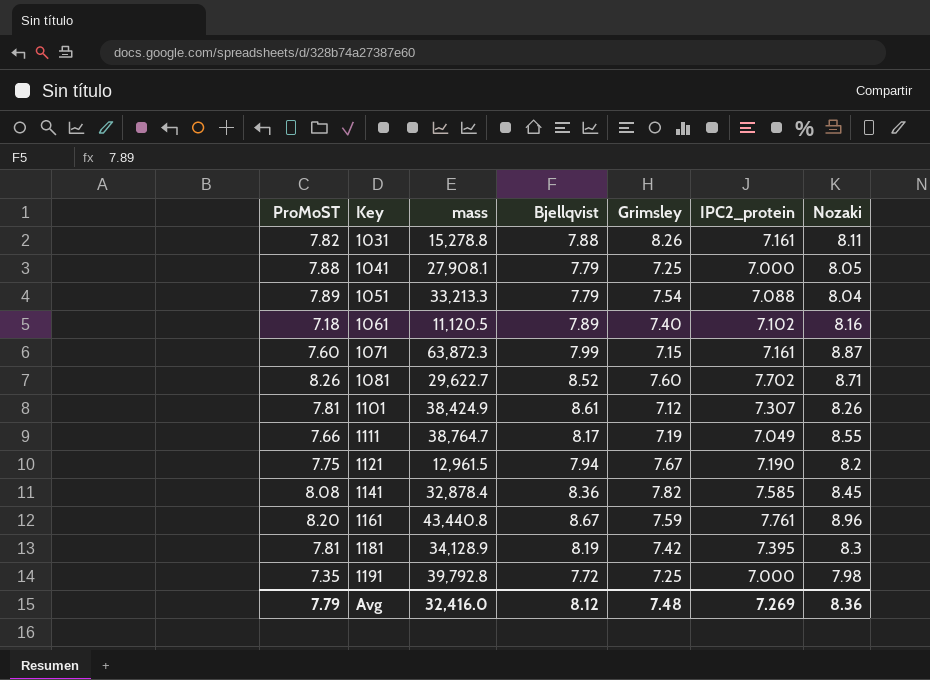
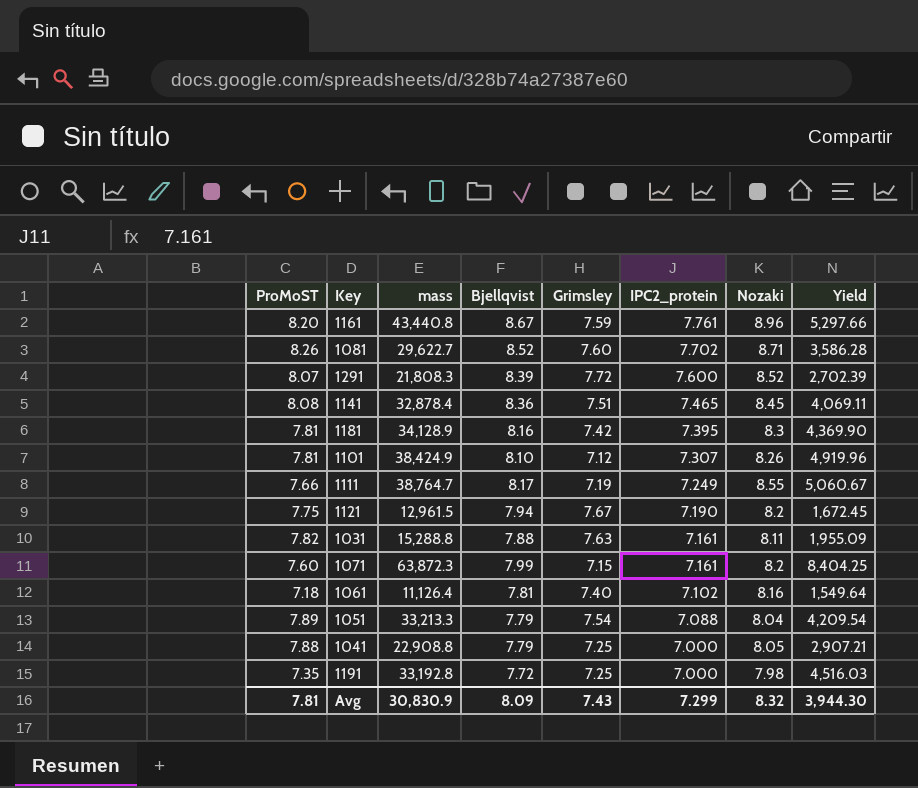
row order: Key ascending -> IPC2_protein descending
column Yield | formula: none -> [mass] / [ProMoST]
row 1291: none -> 8.07 | 21,808.3 | 8.39 | 7.72 | 7.600 | 8.52 | 2,702.39
1141 | Grimsley: 7.82 -> 7.51
1141 | IPC2_protein: 7.585 -> 7.465
1181 | Bjellqvist: 8.19 -> 8.16
1101 | Bjellqvist: 8.61 -> 8.10
1111 | IPC2_protein: 7.049 -> 7.249
1031 | mass: 15,278.8 -> 15,288.8
1031 | Grimsley: 8.26 -> 7.63
1071 | Nozaki: 8.87 -> 8.2
1061 | mass: 11,120.5 -> 11,126.4
1061 | Bjellqvist: 7.89 -> 7.81
1041 | mass: 27,908.1 -> 22,908.8
1191 | mass: 39,792.8 -> 33,192.8
Avg | ProMoST: 7.79 -> 7.81
Avg | mass: 32,416.0 -> 30,830.9
Avg | Bjellqvist: 8.12 -> 8.09
Avg | Grimsley: 7.48 -> 7.43
Avg | IPC2_protein: 7.269 -> 7.299
Avg | Nozaki: 8.36 -> 8.32

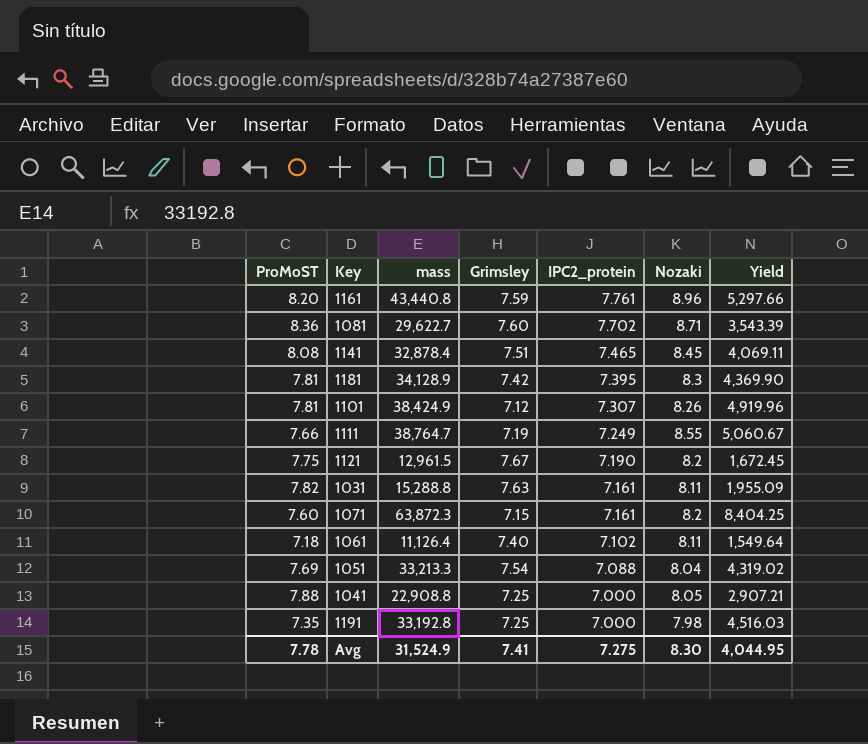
column Bjellqvist | position: 4 -> none
row 1291: 8.07 | 21,808.3 | 8.39 | 7.72 | 7.600 | 8.52 | 2,702.39 -> none
1081 | ProMoST: 8.26 -> 8.36
1081 | Yield: 3,586.28 -> 3,543.39
1061 | Nozaki: 8.16 -> 8.11
1051 | ProMoST: 7.89 -> 7.69
1051 | Yield: 4,209.54 -> 4,319.02
Avg | ProMoST: 7.81 -> 7.78
Avg | mass: 30,830.9 -> 31,524.9
Avg | Grimsley: 7.43 -> 7.41
Avg | IPC2_protein: 7.299 -> 7.275
Avg | Nozaki: 8.32 -> 8.30
Avg | Yield: 3,944.30 -> 4,044.95

